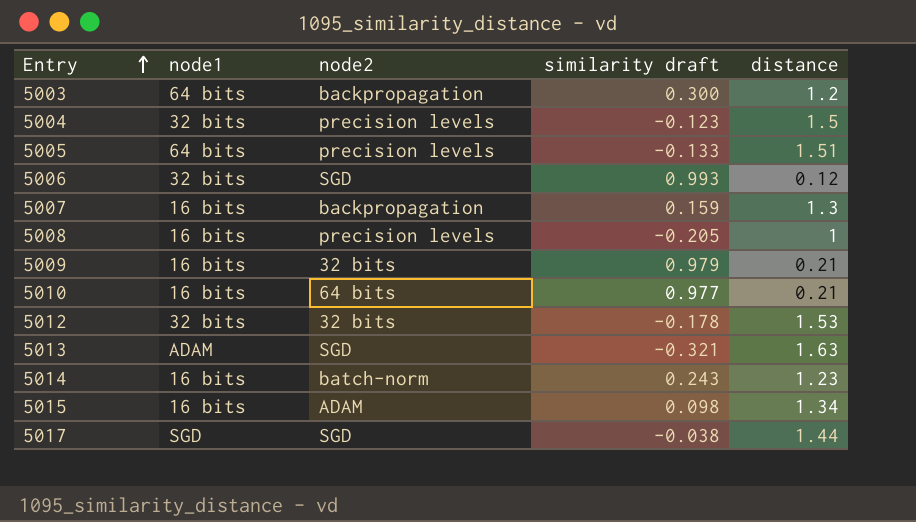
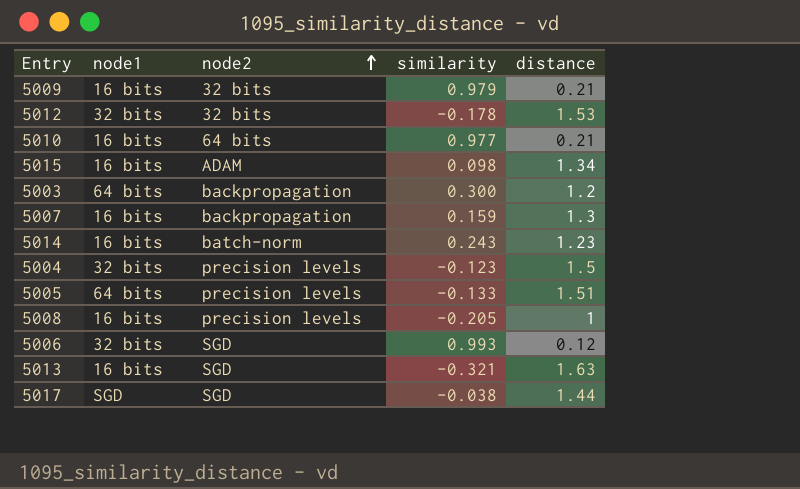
row order: Entry ascending -> node2 ascending
column name: similarity draft -> similarity
5013 | node1: ADAM -> 16 bits

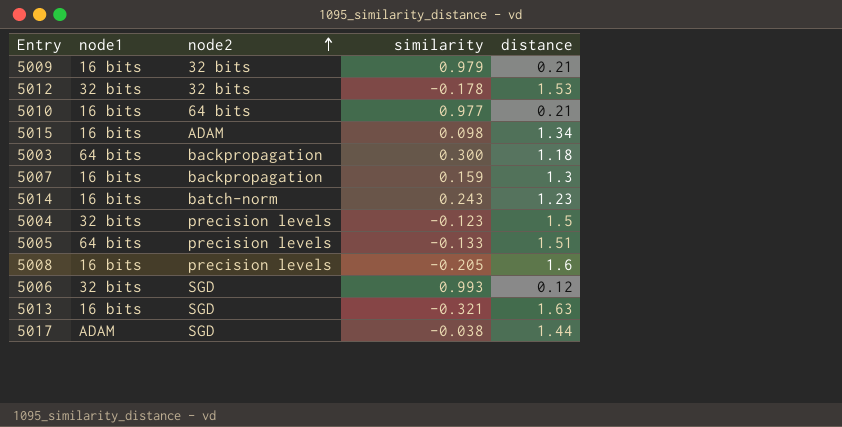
5003 | distance: 1.2 -> 1.18
5008 | distance: 1 -> 1.6
5017 | node1: SGD -> ADAM

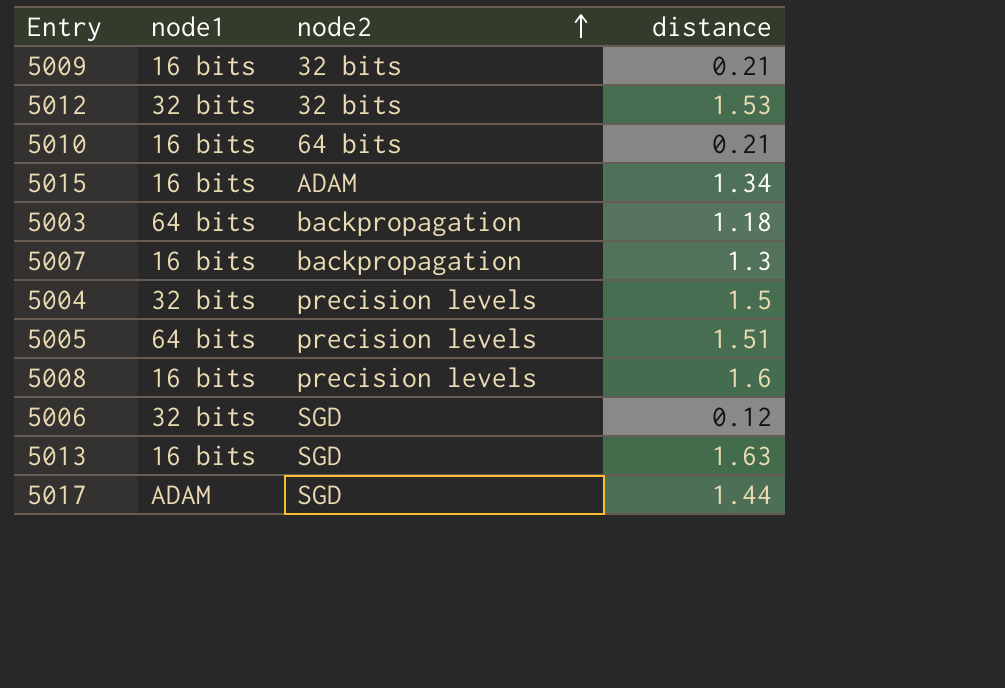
column similarity | position: 4 -> none
row 5014: 16 bits | batch-norm | 0.243 | 1.23 -> none

